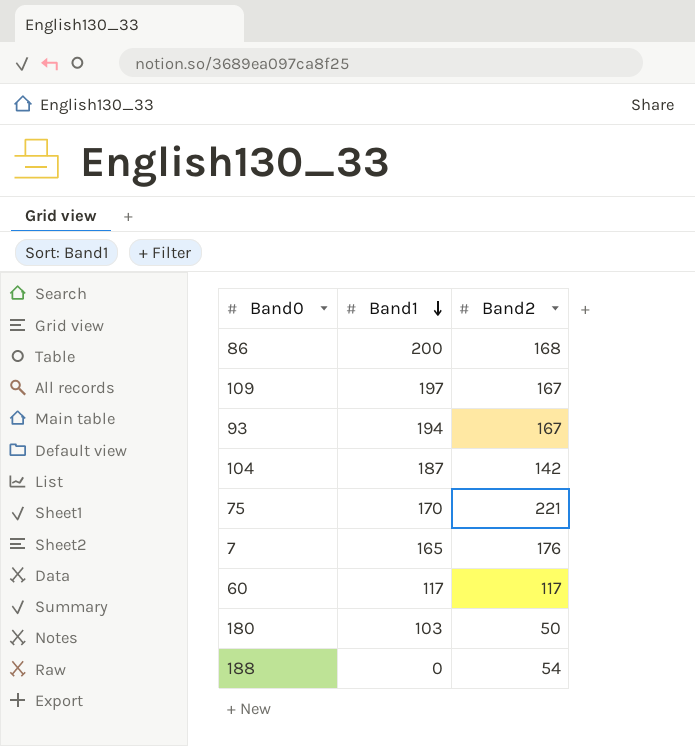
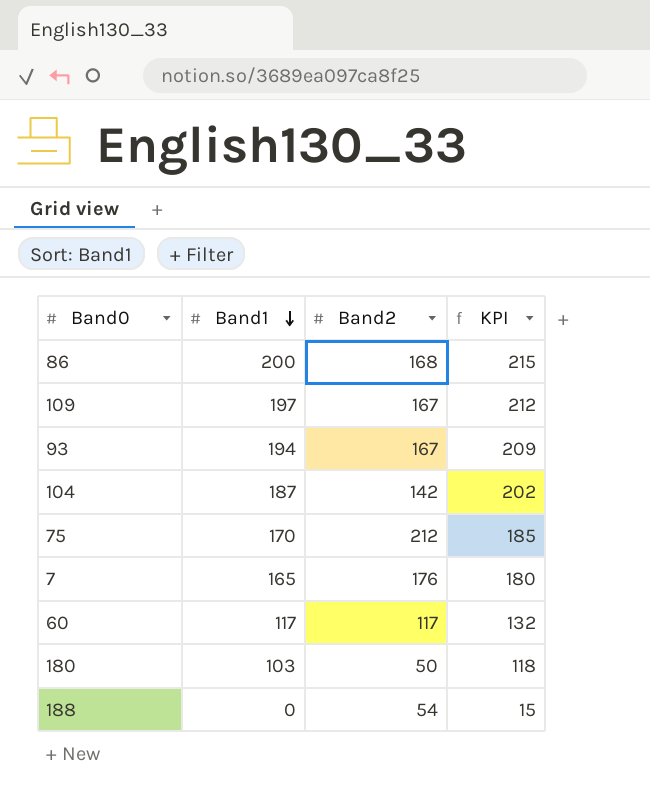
column KPI | formula: none -> [Band1] + 15
75 | Band2: 221 -> 212

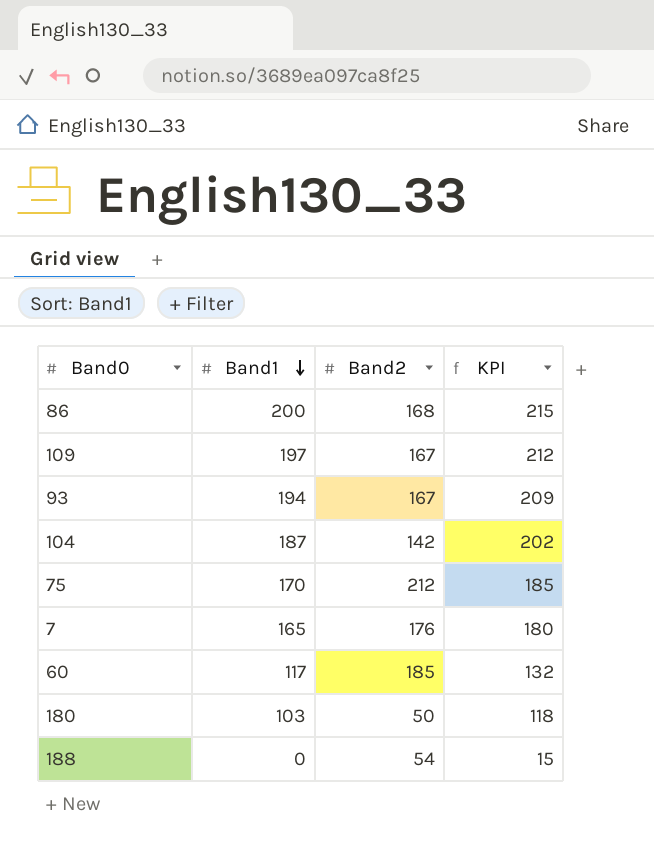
60 | Band2: 117 -> 185

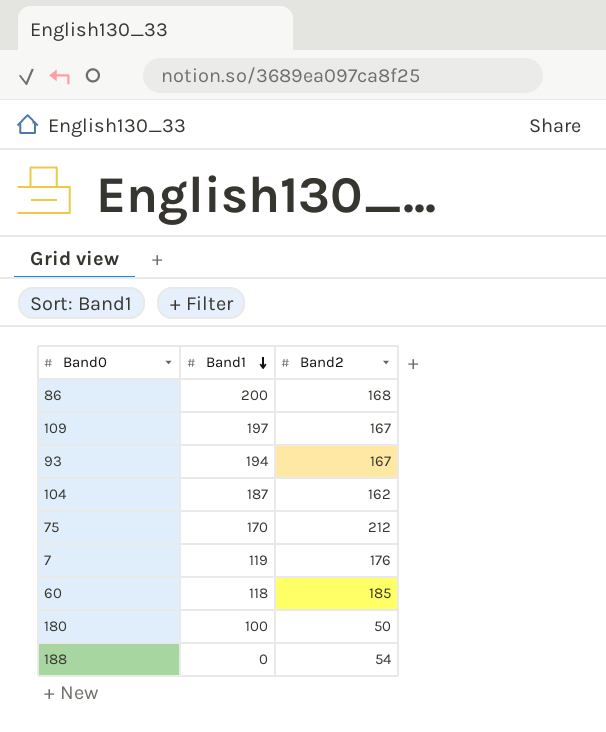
column KPI | formula: [Band1] + 15 -> none
104 | Band2: 142 -> 162
7 | Band1: 165 -> 119
60 | Band1: 117 -> 118
180 | Band1: 103 -> 100

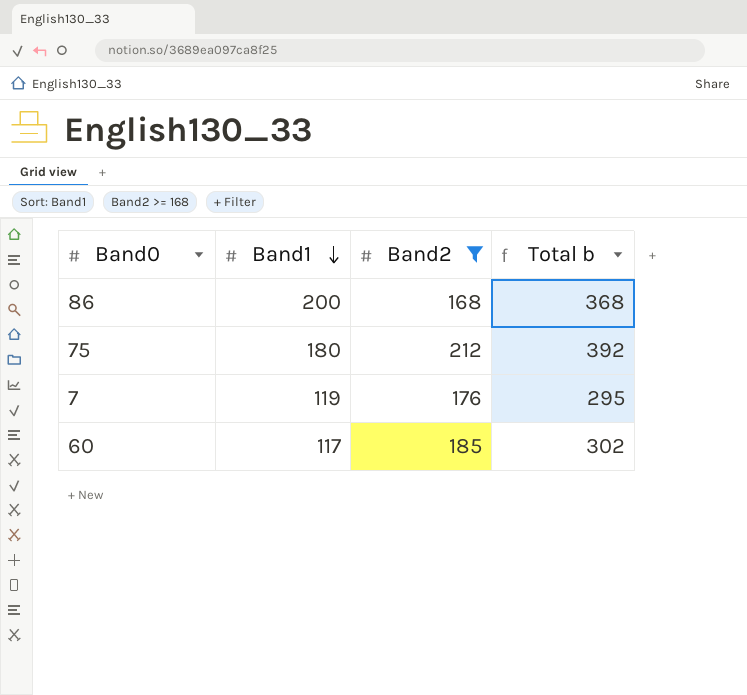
filter: none -> Band2 >= 168
column Total b | formula: none -> [Band1] + [Band2]
75 | Band1: 170 -> 180
60 | Band1: 118 -> 117

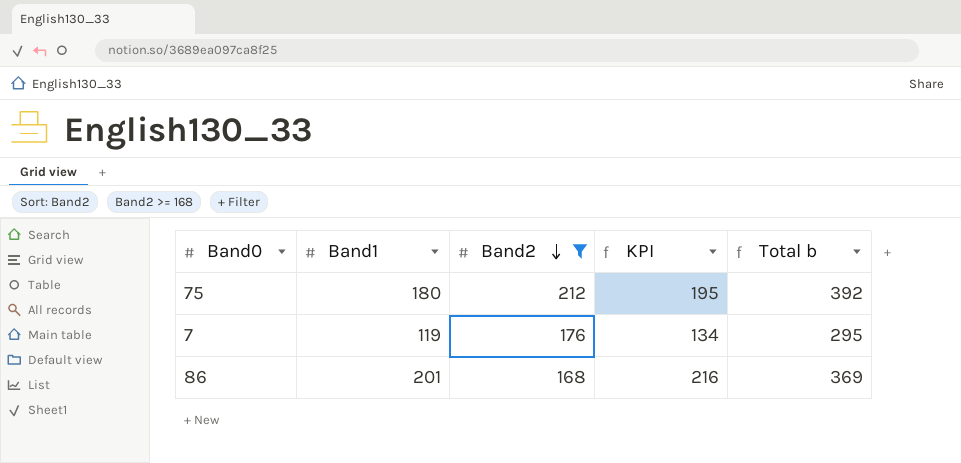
row order: Band1 descending -> Band2 descending
column KPI | formula: none -> [Band1] + 15
row 60: 117 | 185 | 302 -> none
86 | Band1: 200 -> 201
86 | Total b: 368 -> 369

